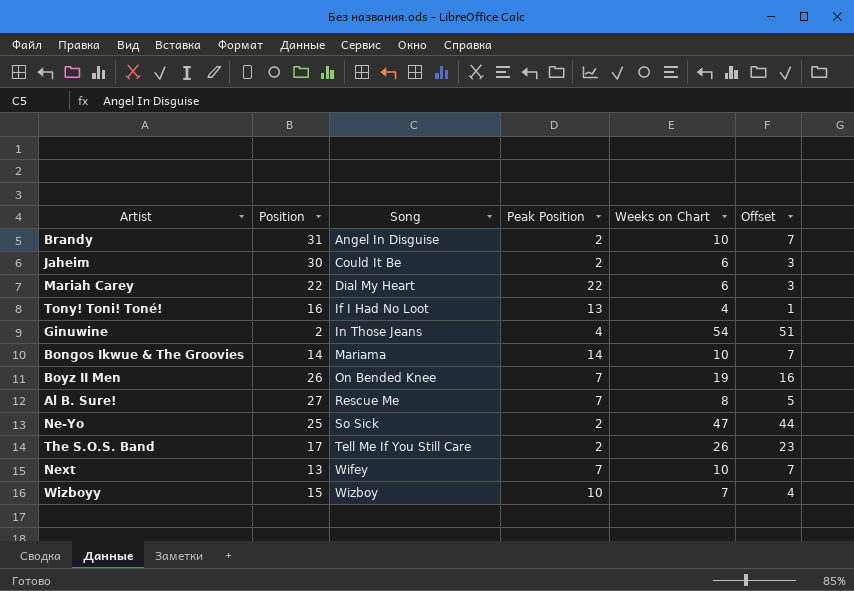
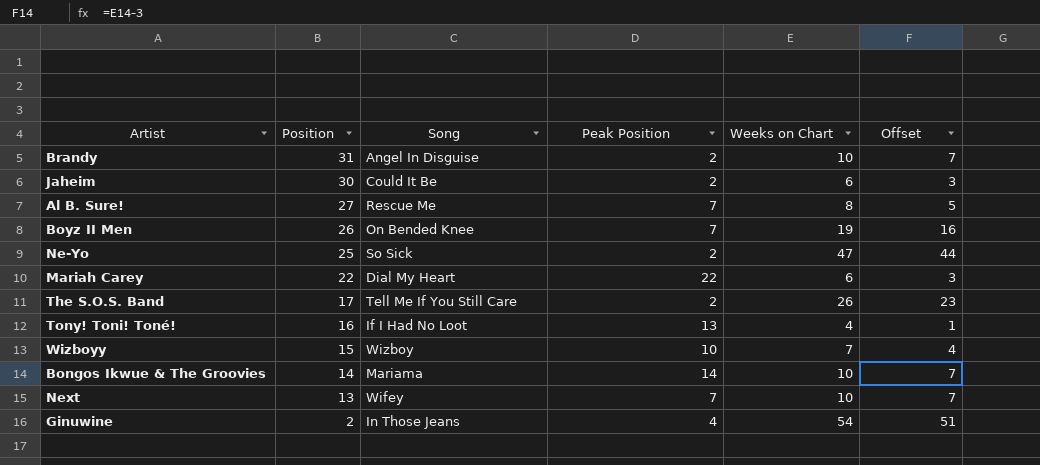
row order: Song ascending -> Position descending

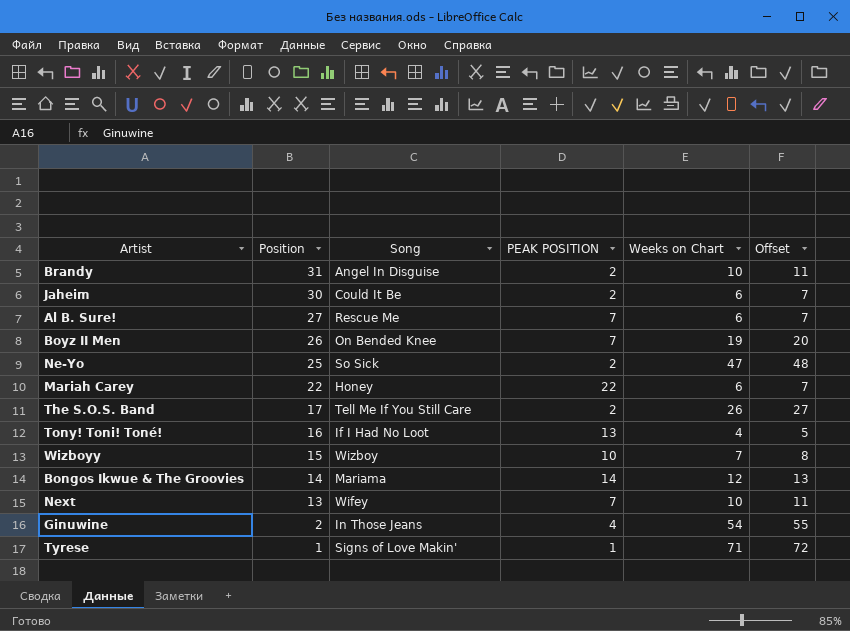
column name: Peak Position -> PEAK POSITION
column Offset | formula: [Weeks on Chart] - 3 -> [Weeks on Chart] + 1
Al B. Sure! | Weeks on Chart: 8 -> 6
Mariah Carey | Song: Dial My Heart -> Honey
Bongos Ikwue & The Groovies | Weeks on Chart: 10 -> 12
row Tyrese: none -> 1 | Signs of Love Makin' | 1 | 71 | 72

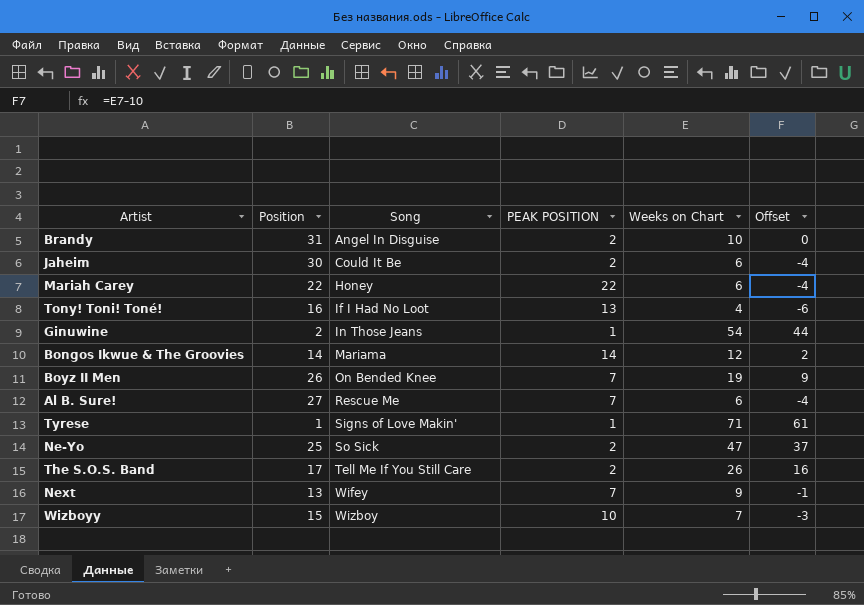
row order: Position descending -> Song ascending
column Offset | formula: [Weeks on Chart] + 1 -> [Weeks on Chart] - 10
Ginuwine | PEAK POSITION: 4 -> 1
Next | Weeks on Chart: 10 -> 9

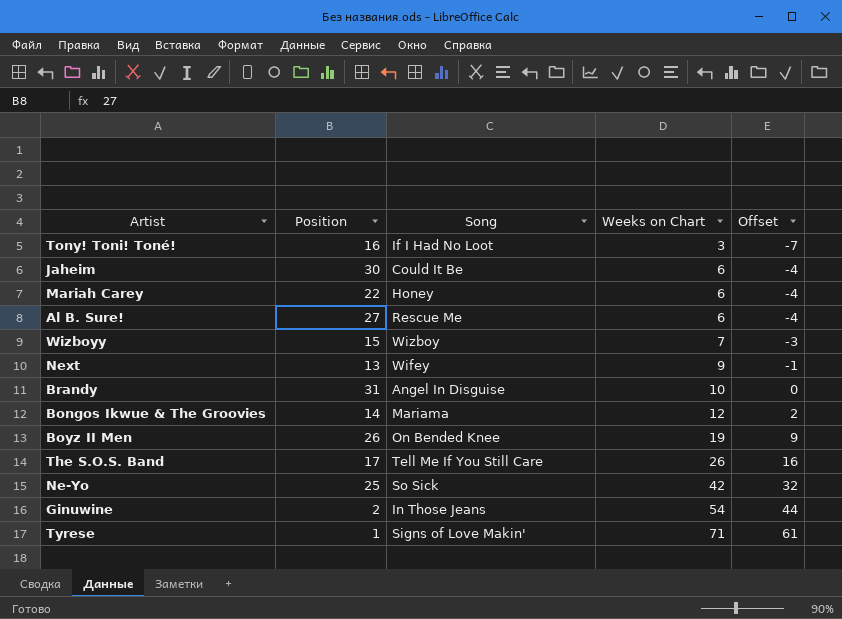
row order: Song ascending -> Weeks on Chart ascending
column PEAK POSITION | position: 4 -> none
Tony! Toni! Toné! | Weeks on Chart: 4 -> 3
Tony! Toni! Toné! | Offset: -6 -> -7
Ne-Yo | Weeks on Chart: 47 -> 42
Ne-Yo | Offset: 37 -> 32

